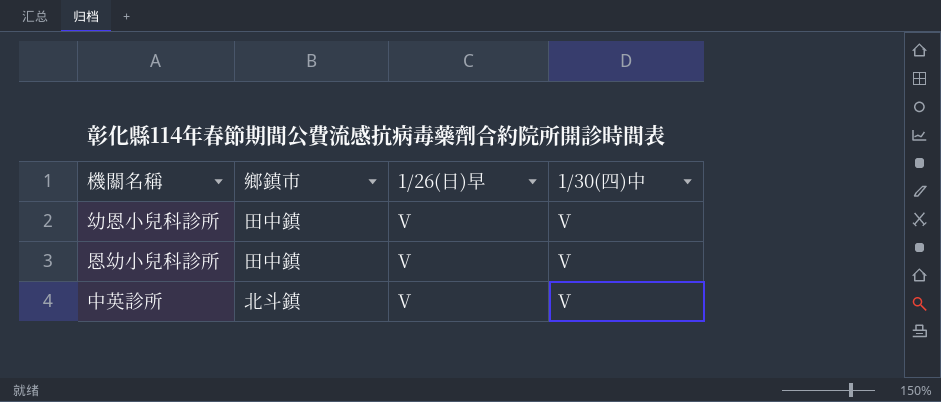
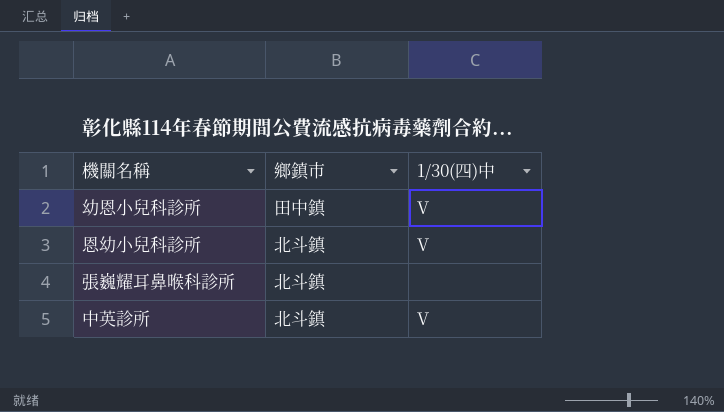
column 1/26(日)早 | position: 3 -> none
恩幼小兒科診所 | 鄉鎮市: 田中鎮 -> 北斗鎮
row 張巍耀耳鼻喉科診所: none -> 北斗鎮 | none

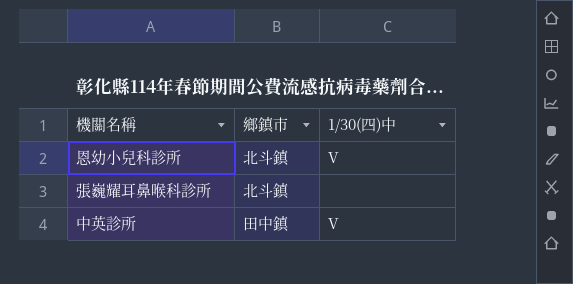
row 幼恩小兒科診所: 田中鎮 | V -> none
中英診所 | 鄉鎮市: 北斗鎮 -> 田中鎮

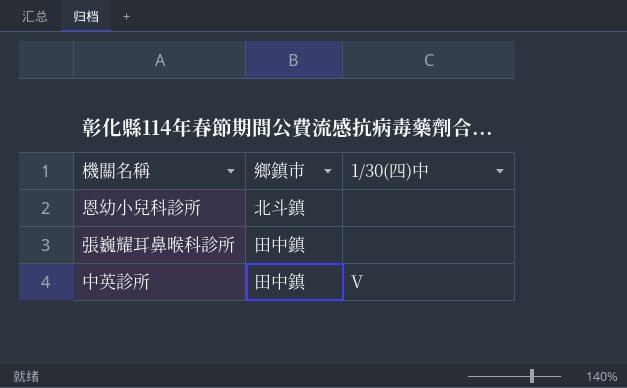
恩幼小兒科診所 | 1/30(四)中: V -> none
張巍耀耳鼻喉科診所 | 鄉鎮市: 北斗鎮 -> 田中鎮

